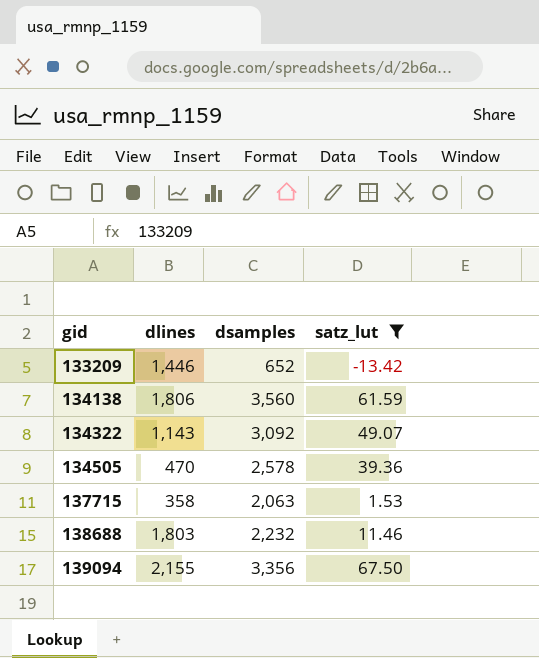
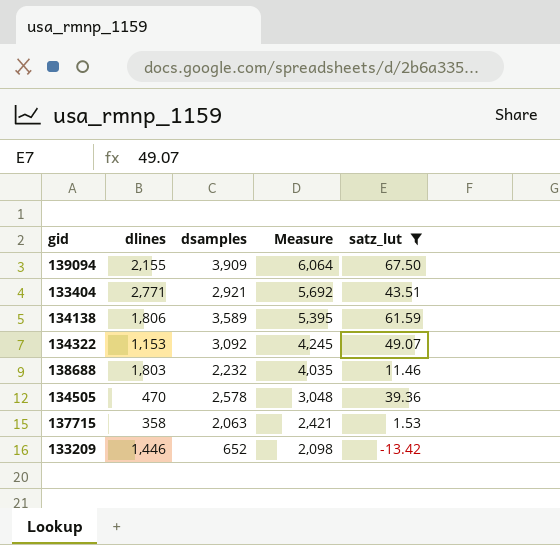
row order: gid ascending -> Measure descending
column Measure | formula: none -> [dlines] + [dsamples]
139094 | dsamples: 3,356 -> 3,909
row 133404: none -> 2,771 | 2,921 | 5,692 | 43.51
134138 | dsamples: 3,560 -> 3,589
134322 | dlines: 1,143 -> 1,153

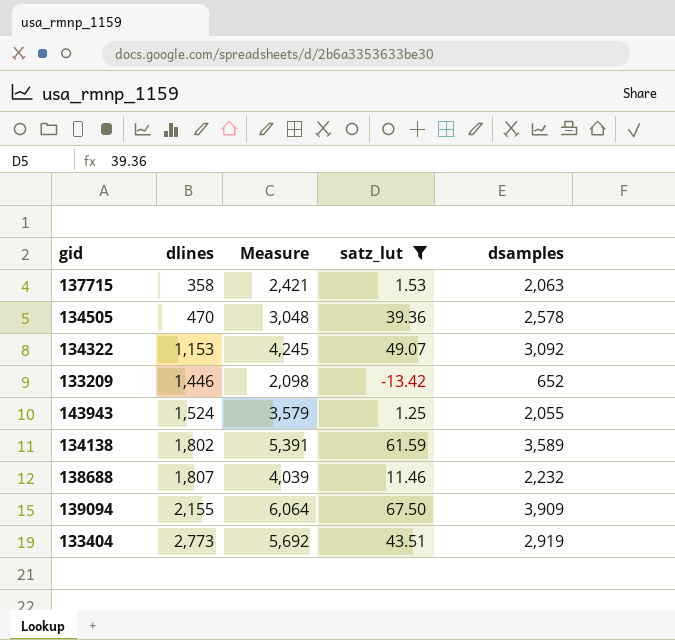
row order: Measure descending -> dlines ascending
column dsamples | position: 3 -> 5
row 143943: none -> 1,524 | 3,579 | 1.25 | 2,055
134138 | dlines: 1,806 -> 1,802
134138 | Measure: 5,395 -> 5,391
138688 | dlines: 1,803 -> 1,807
138688 | Measure: 4,035 -> 4,039
133404 | dlines: 2,771 -> 2,773
133404 | dsamples: 2,921 -> 2,919

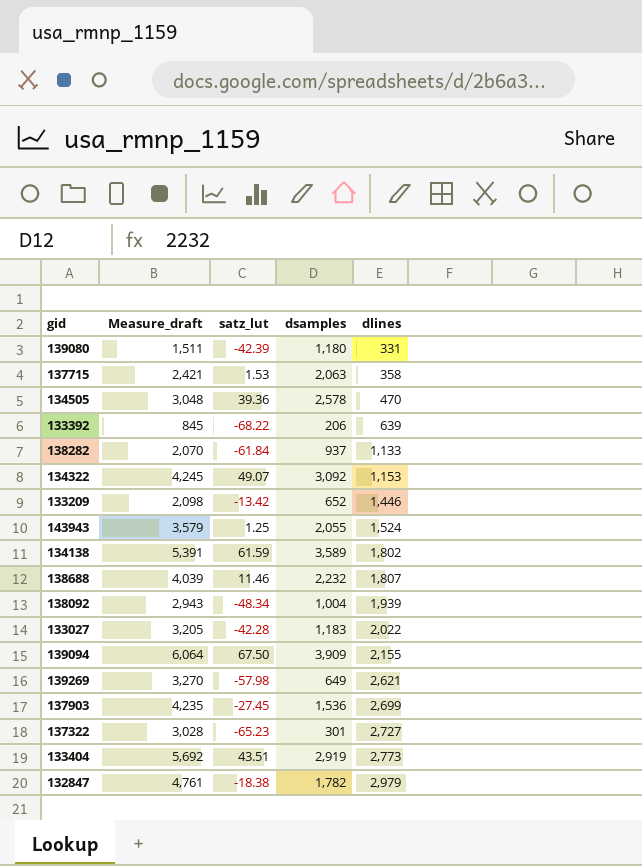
filter: satz_lut >= -13.42 -> none
column name: Measure -> Measure_draft
column dlines | position: 2 -> 5

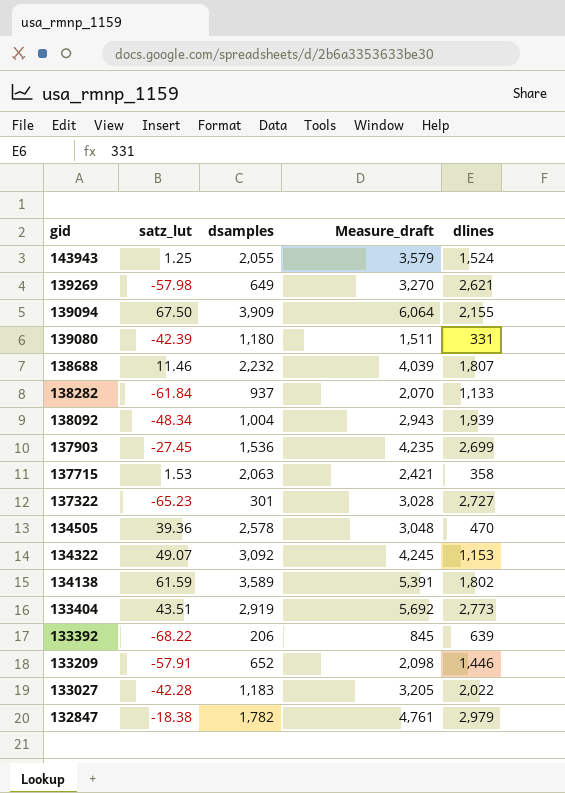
row order: dlines ascending -> gid descending
column Measure_draft | position: 2 -> 4
133209 | satz_lut: -13.42 -> -57.91

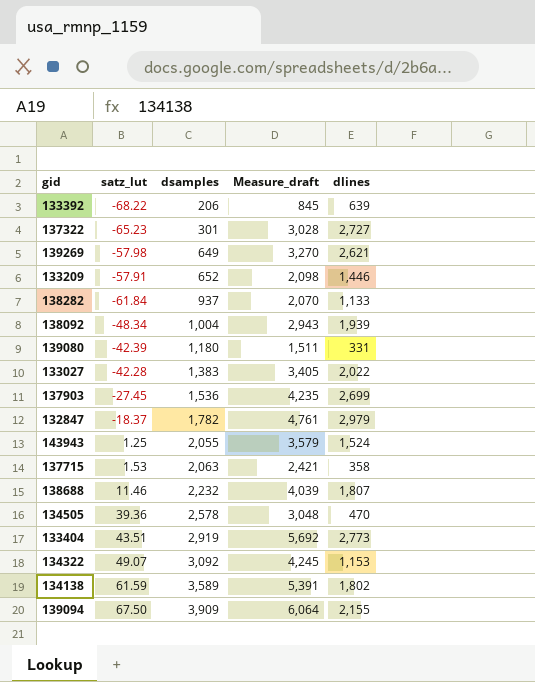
row order: gid descending -> dsamples ascending
133027 | dsamples: 1,183 -> 1,383
133027 | Measure_draft: 3,205 -> 3,405
132847 | satz_lut: -18.38 -> -18.37

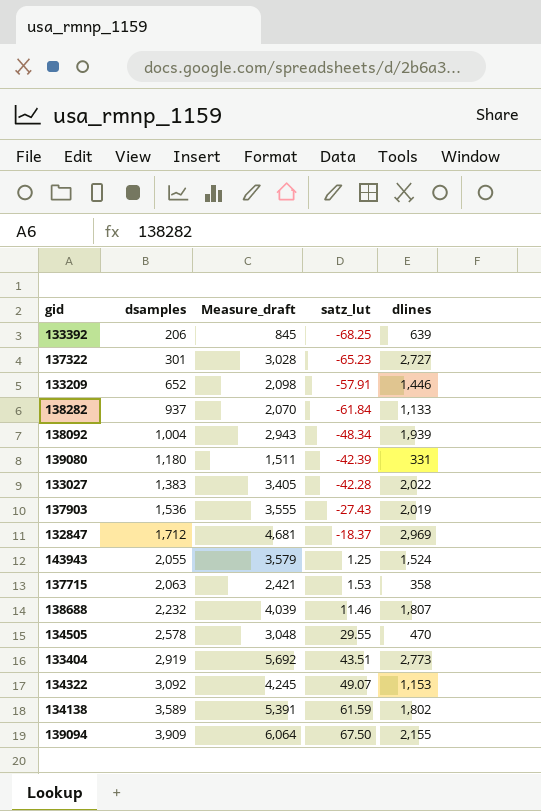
column satz_lut | position: 2 -> 4
row 139269: -57.98 | 649 | 3,270 | 2,621 -> none
133392 | satz_lut: -68.22 -> -68.25
137903 | Measure_draft: 4,235 -> 3,555
137903 | satz_lut: -27.45 -> -27.43
137903 | dlines: 2,699 -> 2,019
132847 | dsamples: 1,782 -> 1,712
132847 | Measure_draft: 4,761 -> 4,681
132847 | dlines: 2,979 -> 2,969
134505 | satz_lut: 39.36 -> 29.55

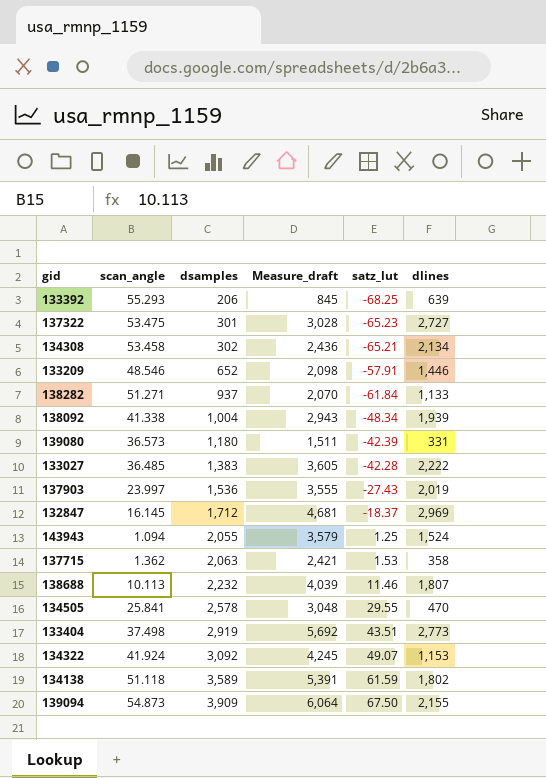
column scan_angle | position: none -> 2
row 134308: none -> 53.458 | 302 | 2,436 | -65.21 | 2,134
133027 | Measure_draft: 3,405 -> 3,605
133027 | dlines: 2,022 -> 2,222

